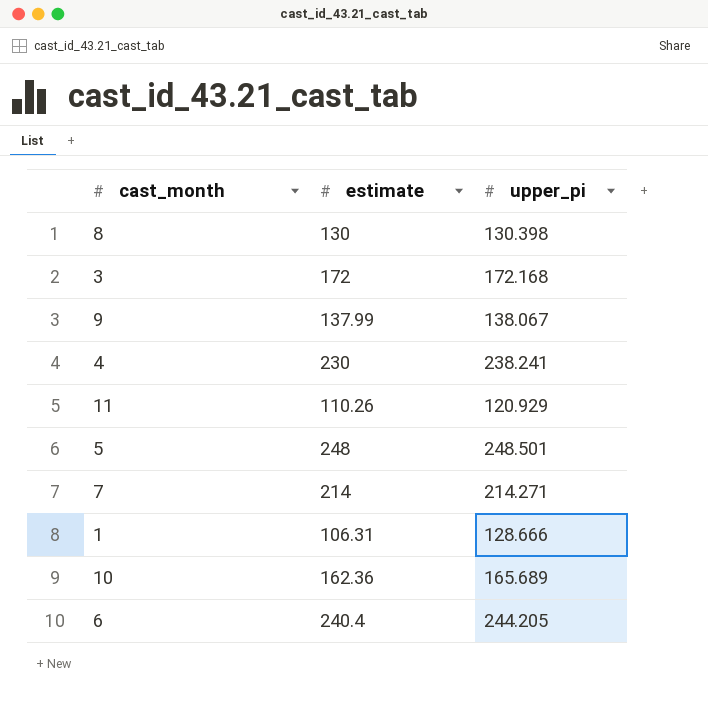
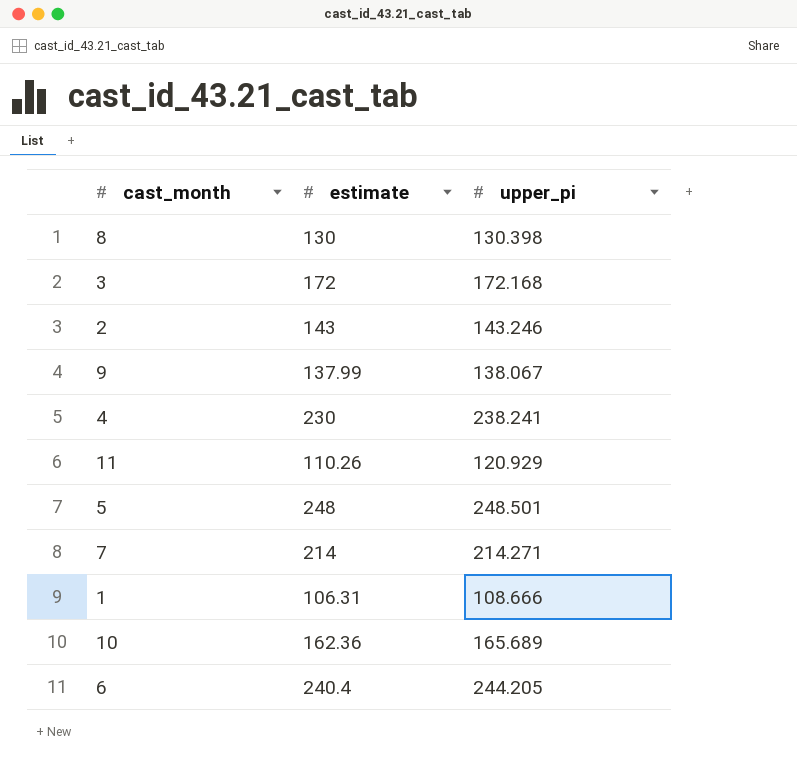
row 2: none -> 143 | 143.246
1 | upper_pi: 128.666 -> 108.666

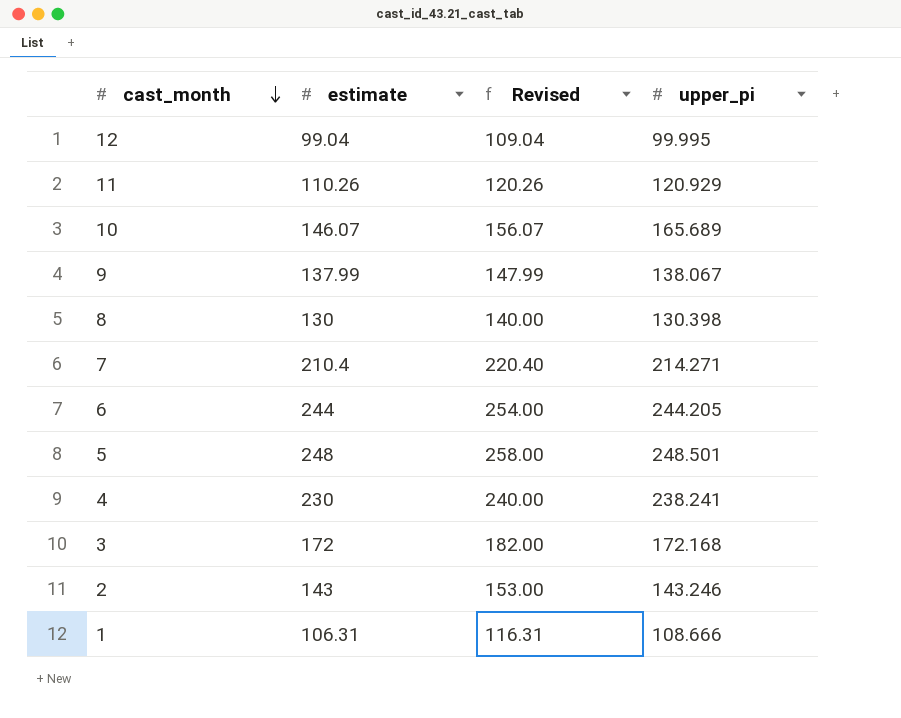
row order: none -> cast_month descending
column Revised | formula: none -> [estimate] + 10
row 12: none -> 99.04 | 109.04 | 99.995
10 | estimate: 162.36 -> 146.07
7 | estimate: 214 -> 210.4
6 | estimate: 240.4 -> 244

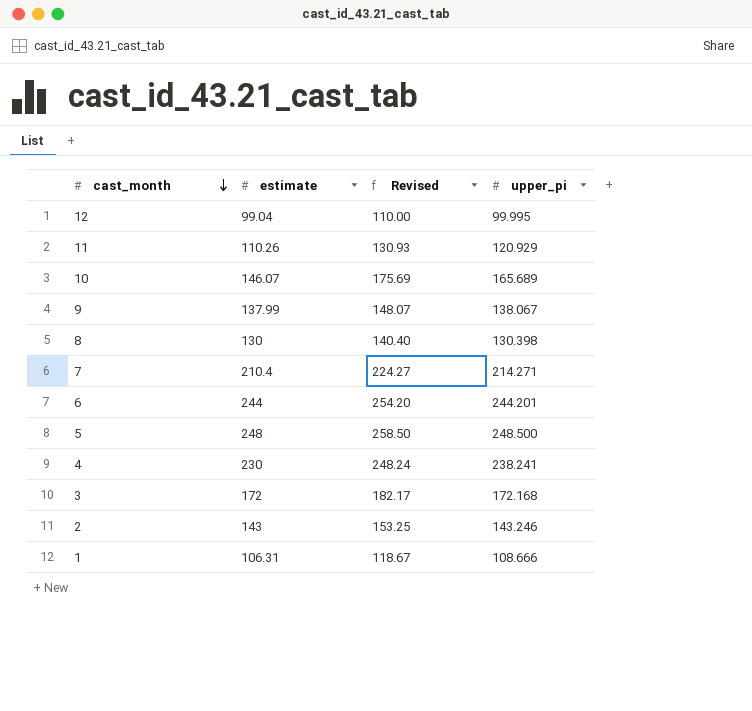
column Revised | formula: [estimate] + 10 -> [upper_pi] + 10
6 | upper_pi: 244.205 -> 244.201
5 | upper_pi: 248.501 -> 248.500

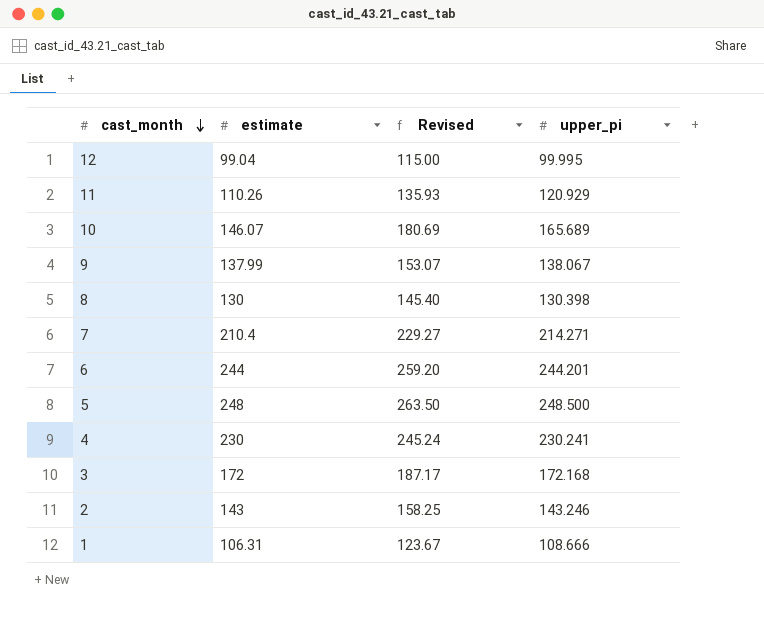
column Revised | formula: [upper_pi] + 10 -> [upper_pi] + 15
4 | upper_pi: 238.241 -> 230.241

